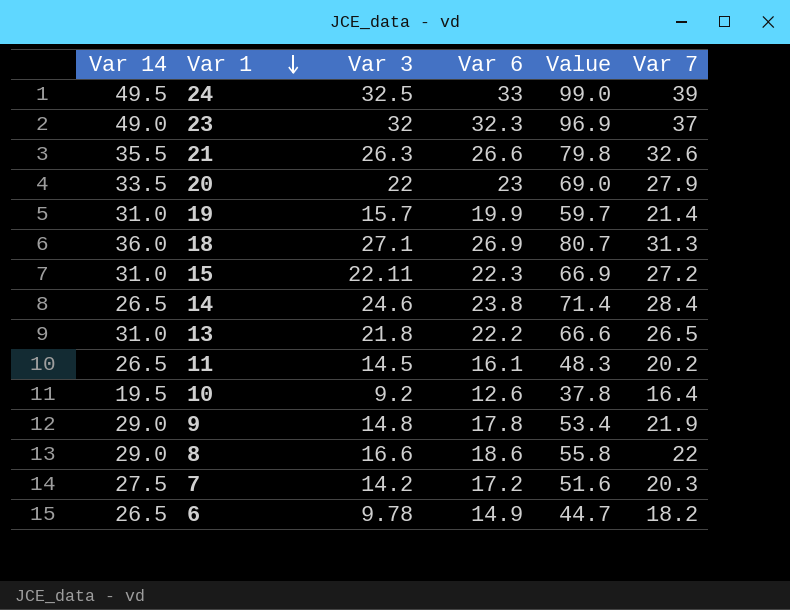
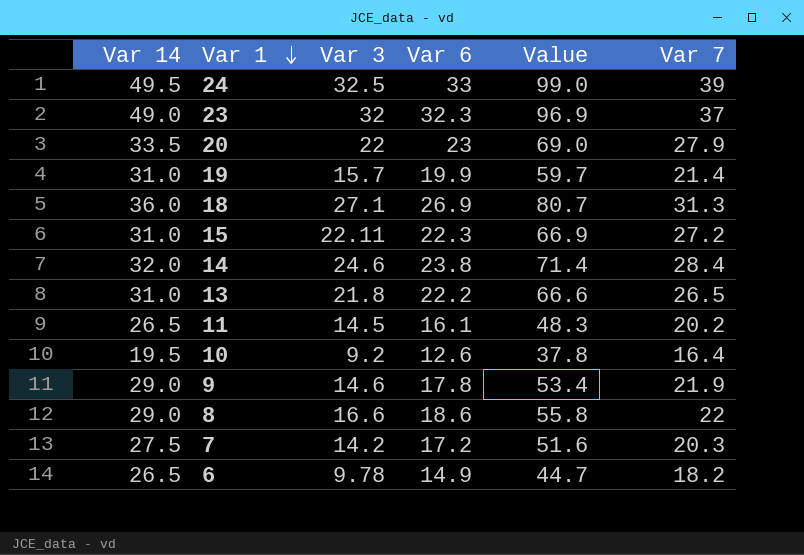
row 21: 35.5 | 26.3 | 26.6 | 79.8 | 32.6 -> none
14 | Var 14: 26.5 -> 32.0
9 | Var 3: 14.8 -> 14.6

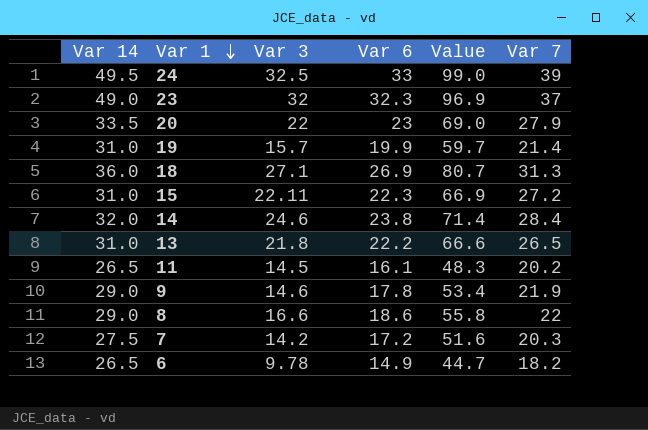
row 10: 19.5 | 9.2 | 12.6 | 37.8 | 16.4 -> none

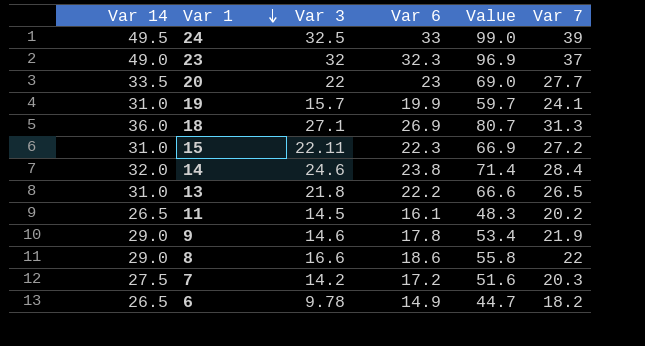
20 | Var 7: 27.9 -> 27.7
19 | Var 7: 21.4 -> 24.1

